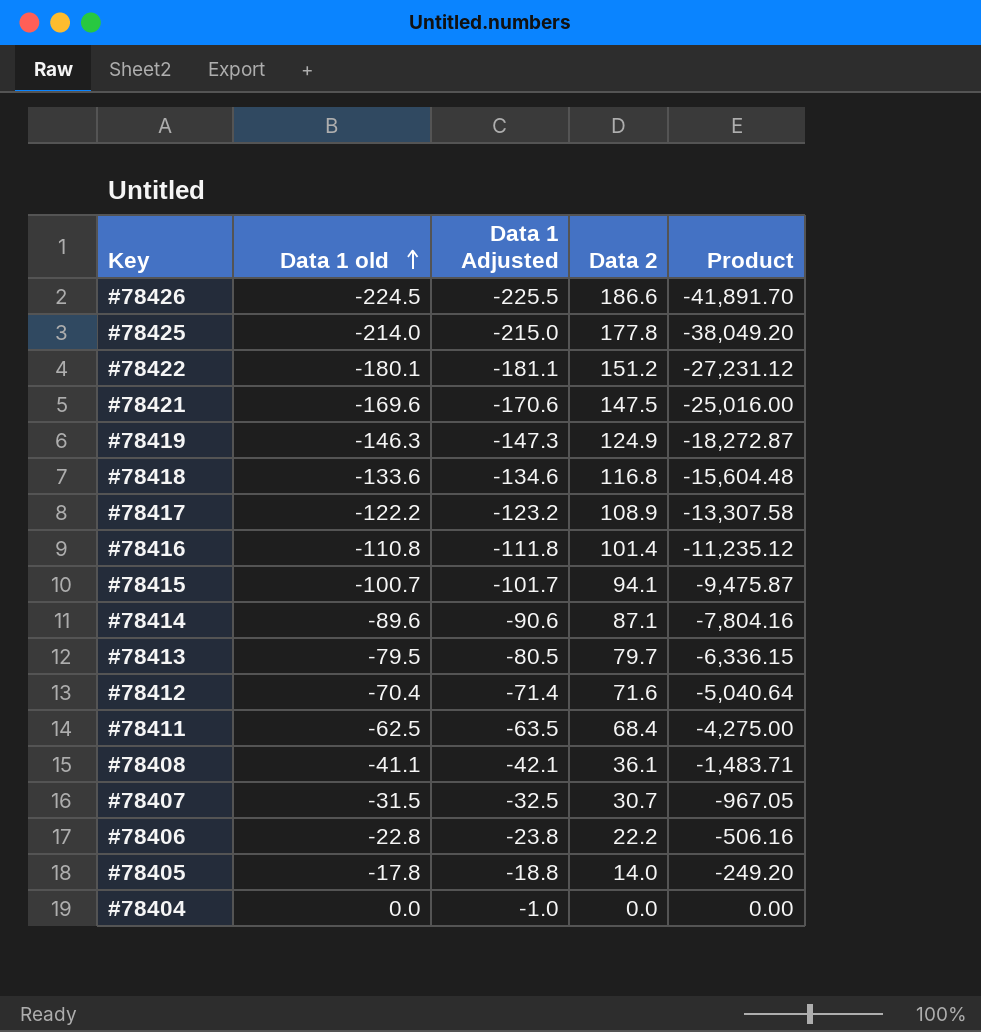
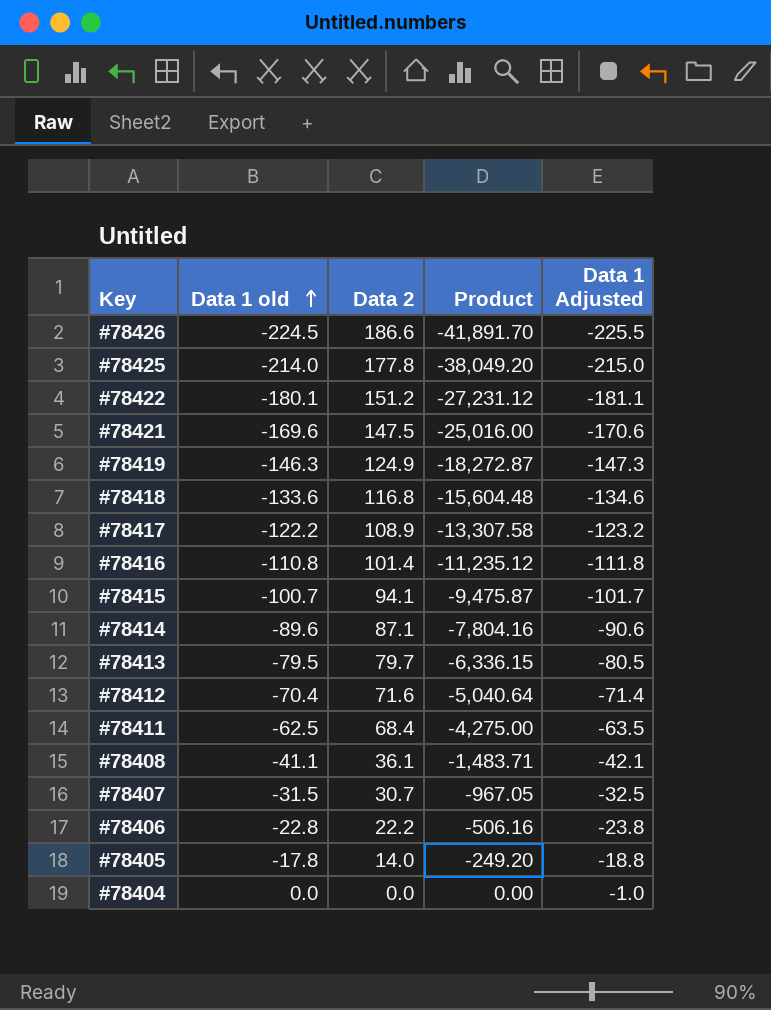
column Data 1 Adjusted | position: 3 -> 5

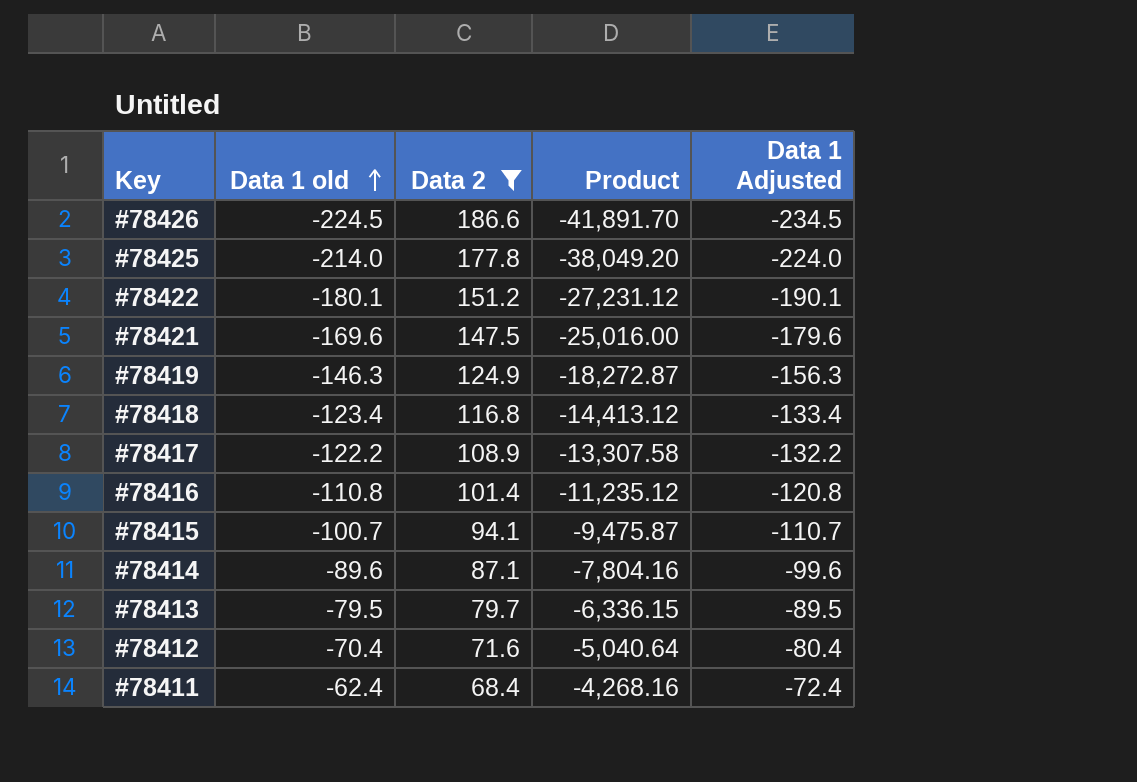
filter: none -> Data 2 >= 68.4
column Data 1 Adjusted | formula: [Data 1 old] - 1 -> [Data 1 old] - 10
#78418 | Data 1 old: -133.6 -> -123.4
#78418 | Product: -15,604.48 -> -14,413.12
#78411 | Data 1 old: -62.5 -> -62.4
#78411 | Product: -4,275.00 -> -4,268.16

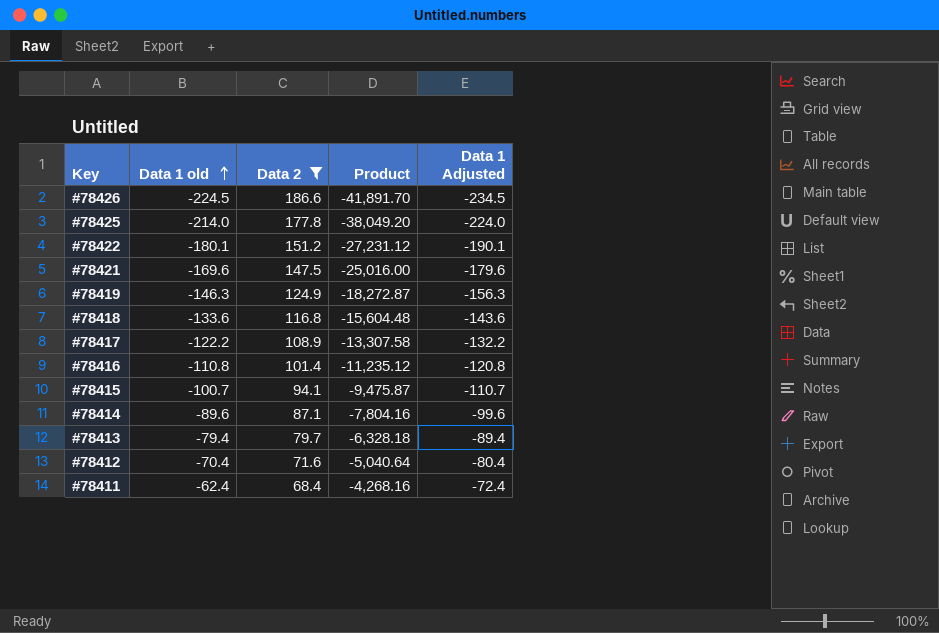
#78418 | Data 1 old: -123.4 -> -133.6
#78418 | Product: -14,413.12 -> -15,604.48
#78418 | Data 1 Adjusted: -133.4 -> -143.6
#78413 | Data 1 old: -79.5 -> -79.4
#78413 | Product: -6,336.15 -> -6,328.18
#78413 | Data 1 Adjusted: -89.5 -> -89.4

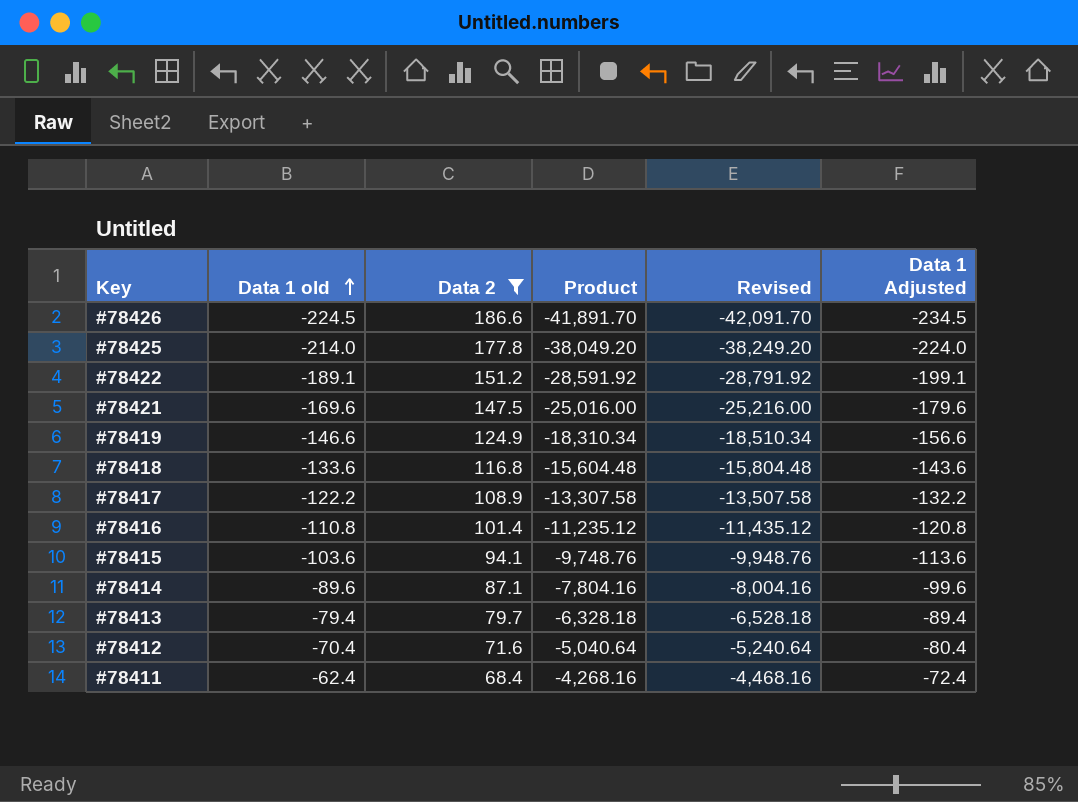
column Revised | formula: none -> [Product] - 200
#78422 | Data 1 old: -180.1 -> -189.1
#78422 | Product: -27,231.12 -> -28,591.92
#78422 | Data 1 Adjusted: -190.1 -> -199.1
#78419 | Data 1 old: -146.3 -> -146.6
#78419 | Product: -18,272.87 -> -18,310.34
#78419 | Data 1 Adjusted: -156.3 -> -156.6
#78415 | Data 1 old: -100.7 -> -103.6
#78415 | Product: -9,475.87 -> -9,748.76
#78415 | Data 1 Adjusted: -110.7 -> -113.6

